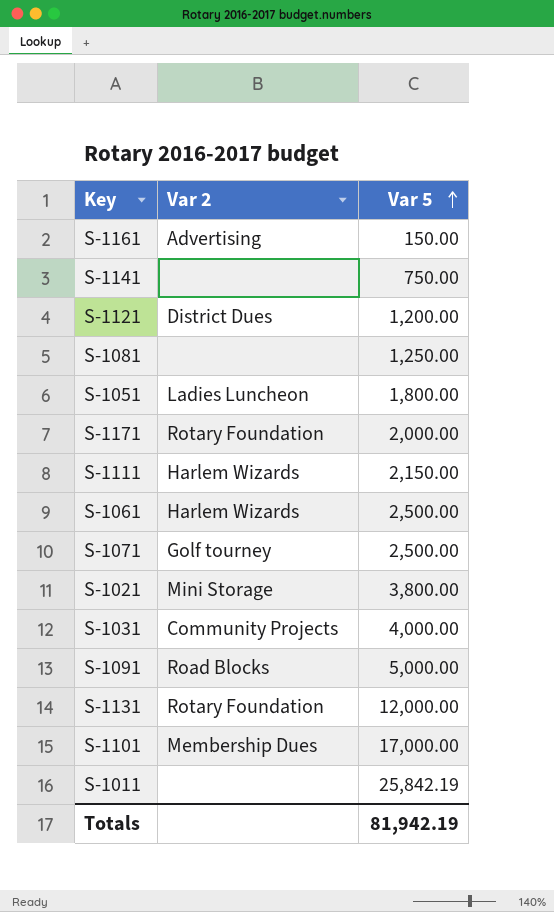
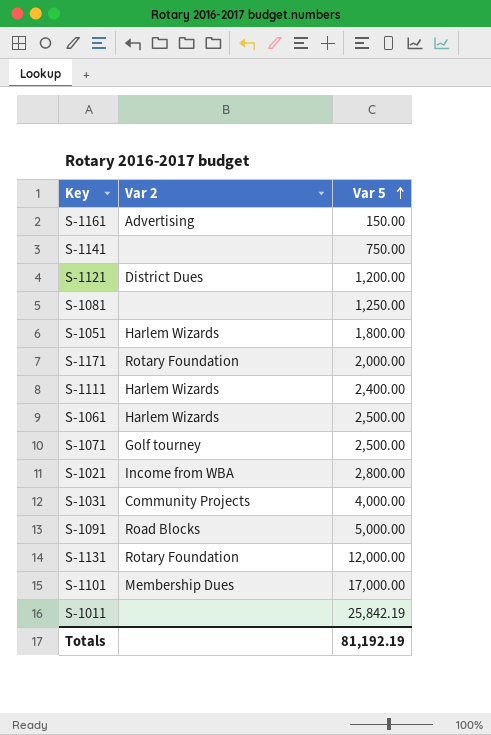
S-1051 | Var 2: Ladies Luncheon -> Harlem Wizards
S-1111 | Var 5: 2,150.00 -> 2,400.00
S-1021 | Var 2: Mini Storage -> Income from WBA
S-1021 | Var 5: 3,800.00 -> 2,800.00
Totals | Var 5: 81,942.19 -> 81,192.19

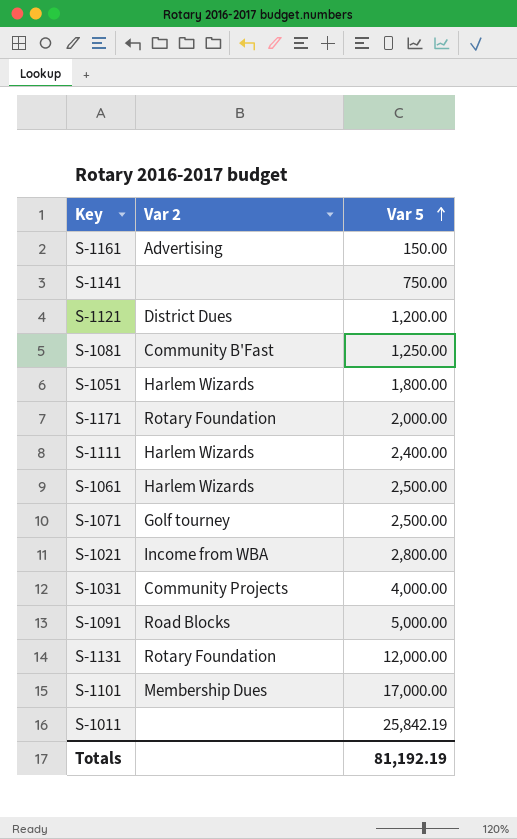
S-1081 | Var 2: none -> Community B'Fast

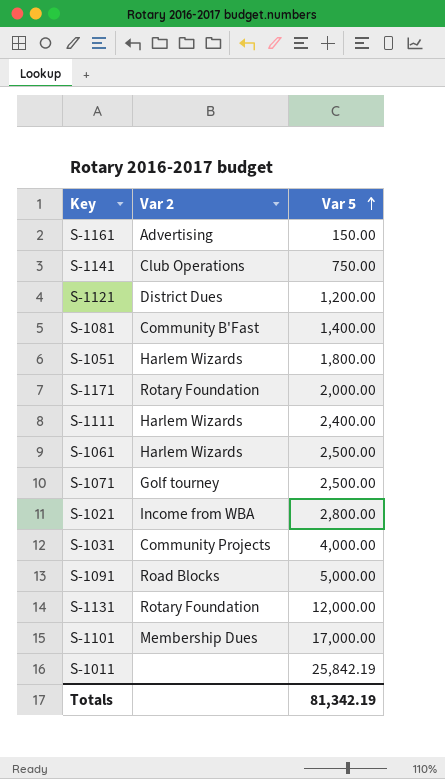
S-1141 | Var 2: none -> Club Operations
S-1081 | Var 5: 1,250.00 -> 1,400.00
Totals | Var 5: 81,192.19 -> 81,342.19

